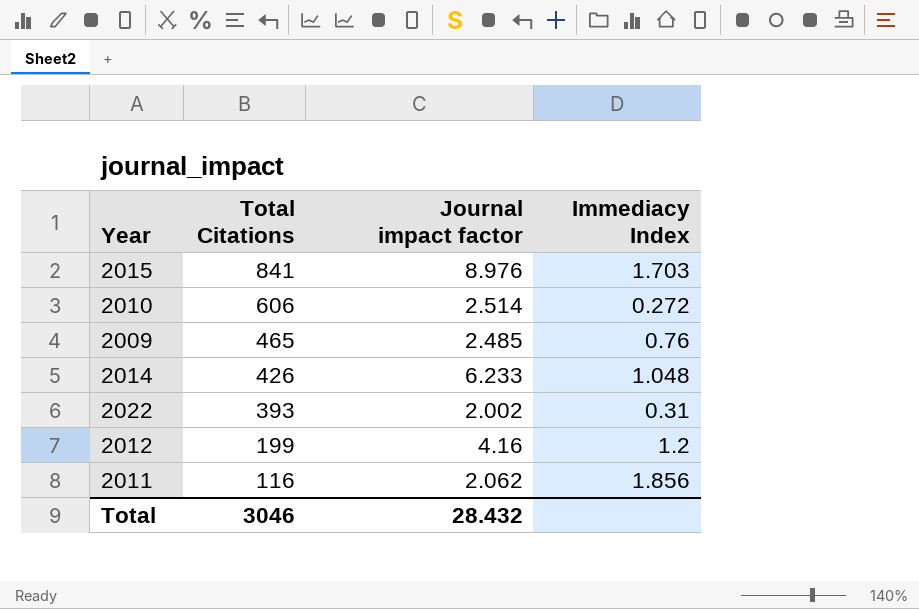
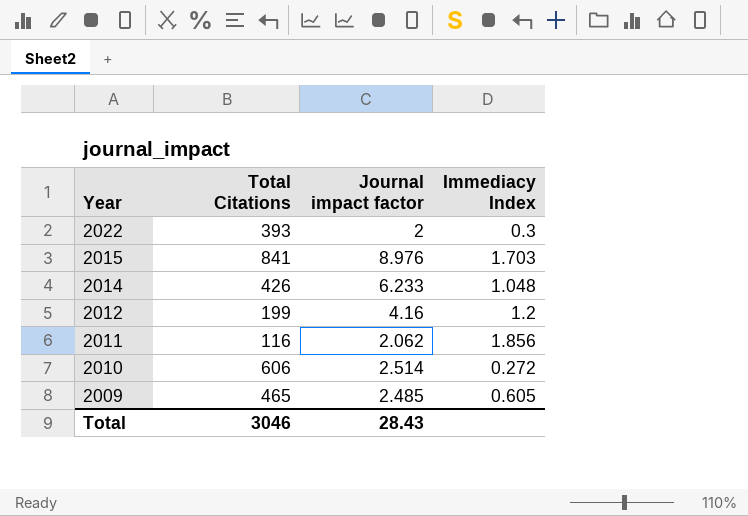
row order: Total Citations descending -> Year descending
2022 | Journal impact factor: 2.002 -> 2
2022 | Immediacy Index: 0.31 -> 0.3
2009 | Immediacy Index: 0.76 -> 0.605
Total | Journal impact factor: 28.432 -> 28.43

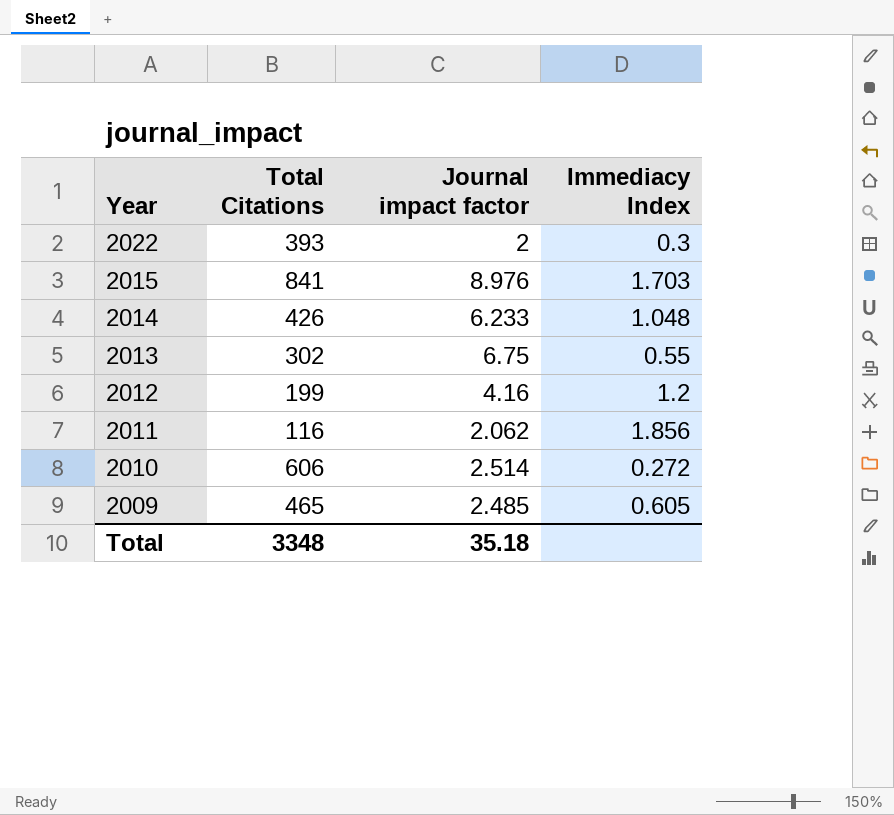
row 2013: none -> 302 | 6.75 | 0.55
Total | Total Citations: 3046 -> 3348
Total | Journal impact factor: 28.43 -> 35.18

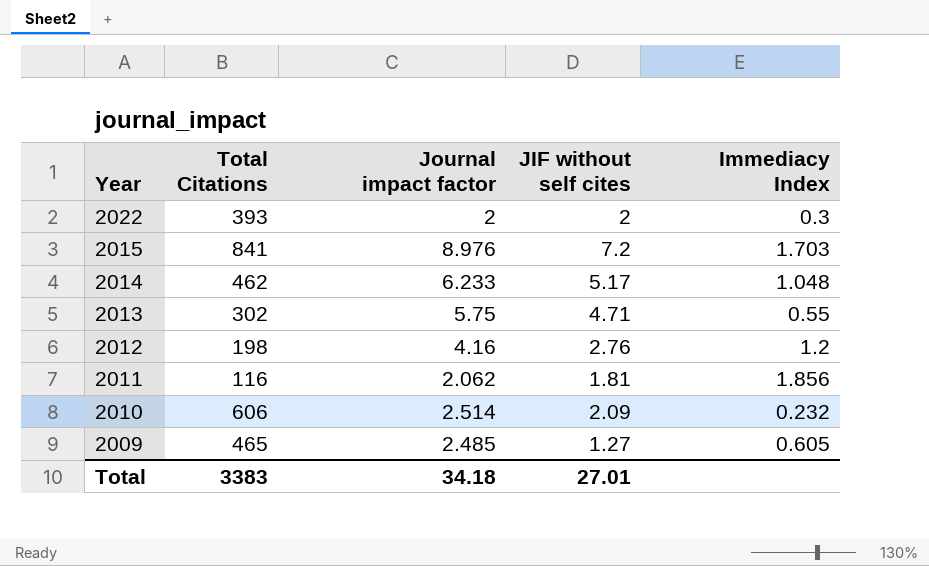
column JIF without self cites | position: none -> 4
2014 | Total Citations: 426 -> 462
2013 | Journal impact factor: 6.75 -> 5.75
2012 | Total Citations: 199 -> 198
2010 | Immediacy Index: 0.272 -> 0.232
Total | Total Citations: 3348 -> 3383
Total | Journal impact factor: 35.18 -> 34.18

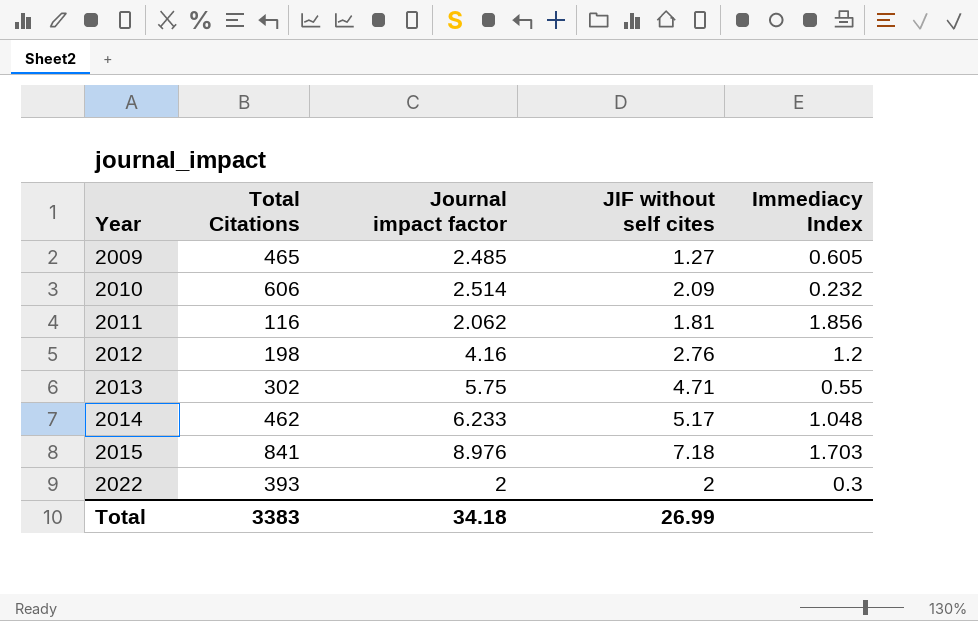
row order: Year descending -> Year ascending
2015 | JIF without self cites: 7.2 -> 7.18
Total | JIF without self cites: 27.01 -> 26.99

